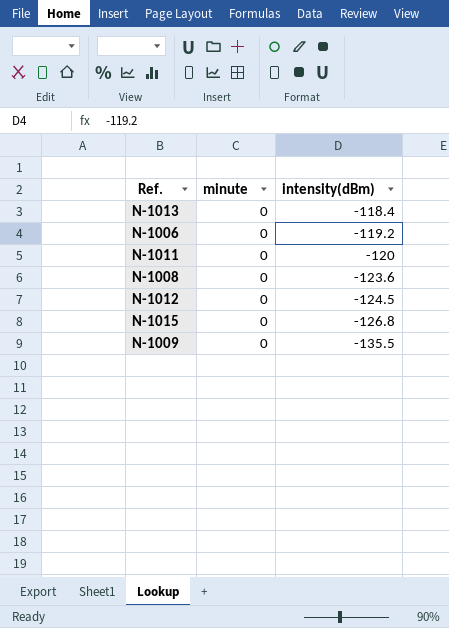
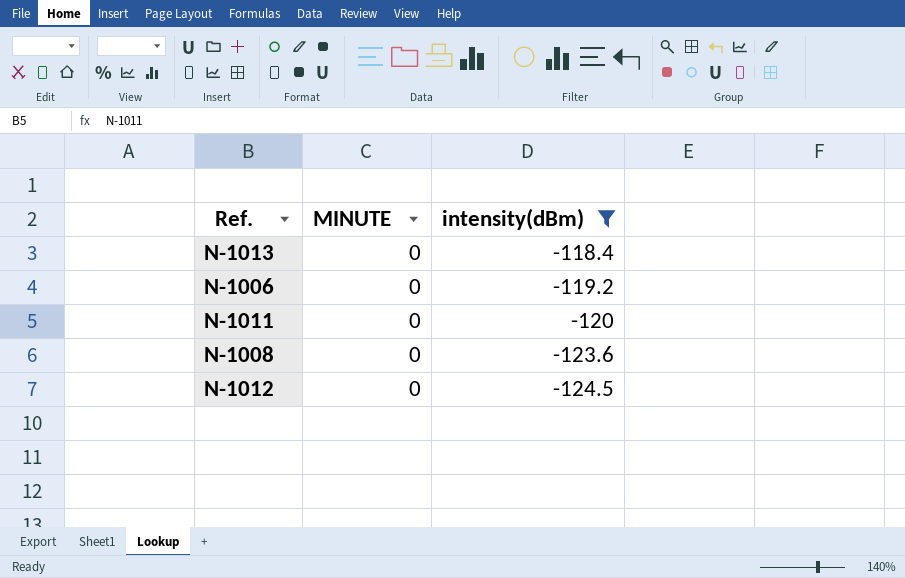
filter: none -> intensity(dBm) >= -124.5
column name: minute -> MINUTE

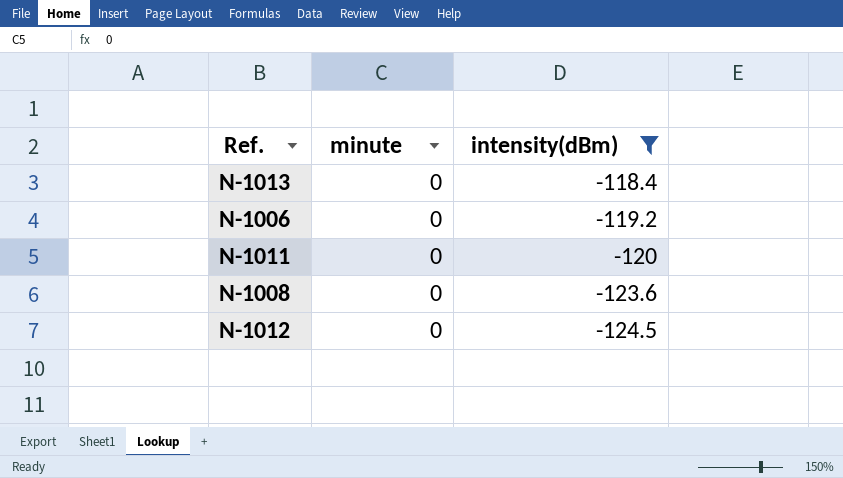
column name: MINUTE -> minute

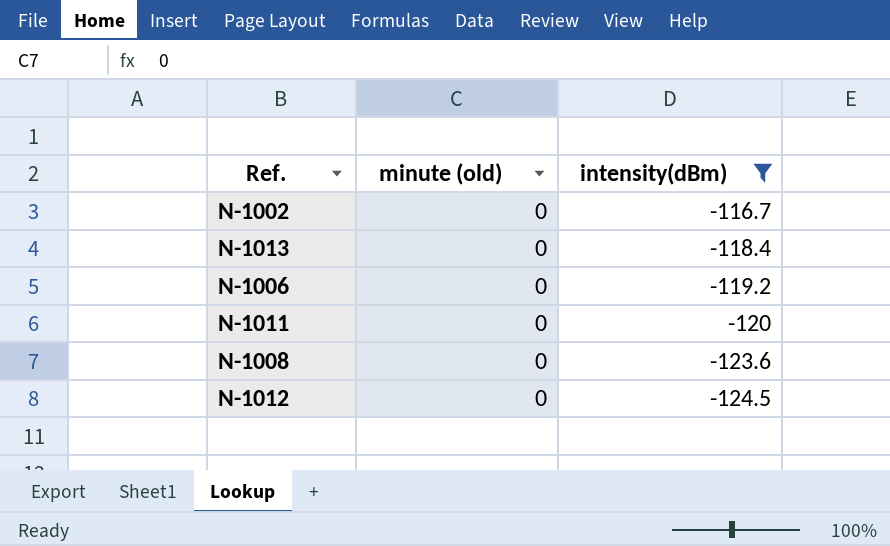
column name: minute -> minute (old)
row N-1002: none -> 0 | -116.7

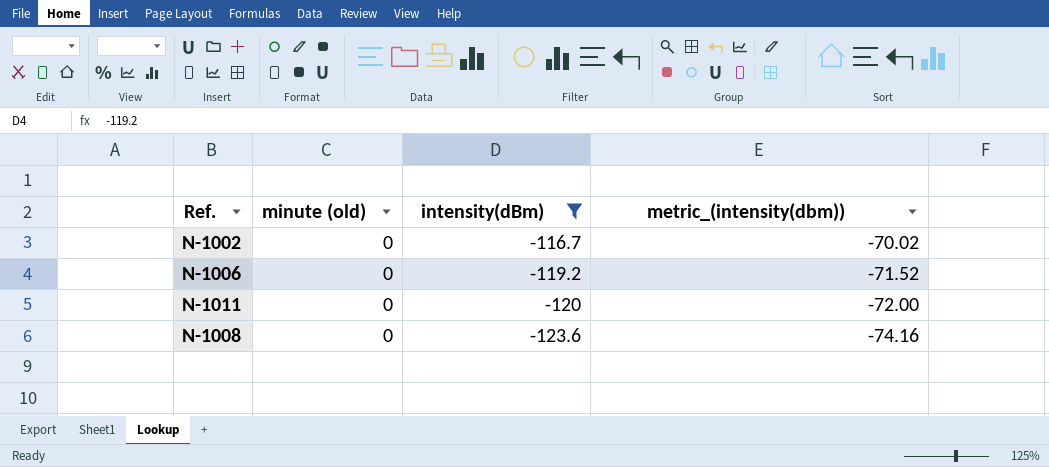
column metric_(intensity(dbm)) | formula: none -> [intensity(dBm)] * 0.6
row N-1013: 0 | -118.4 -> none
row N-1012: 0 | -124.5 -> none

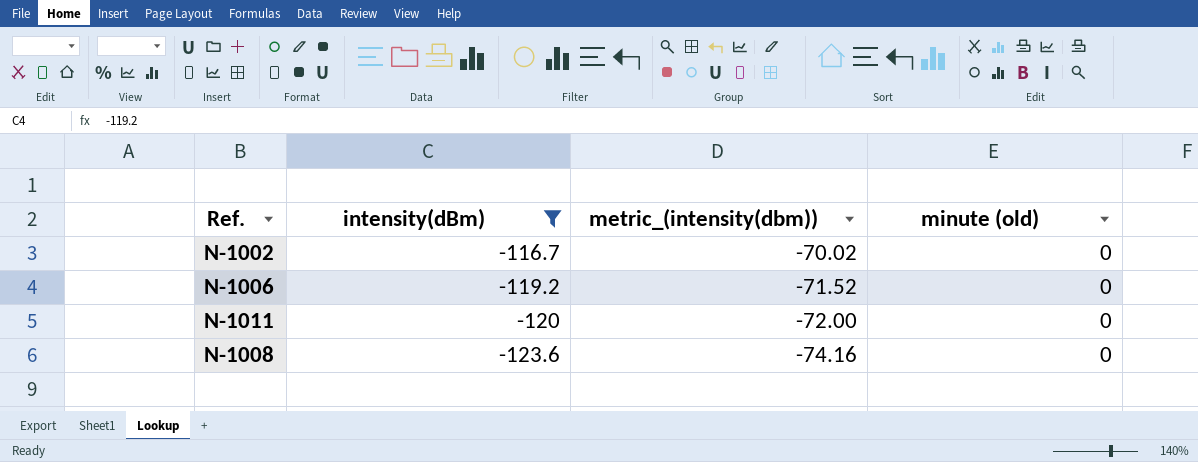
column minute (old) | position: 2 -> 4

